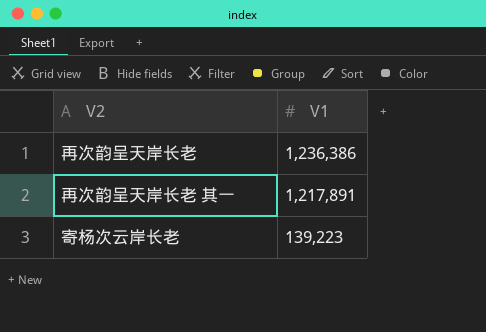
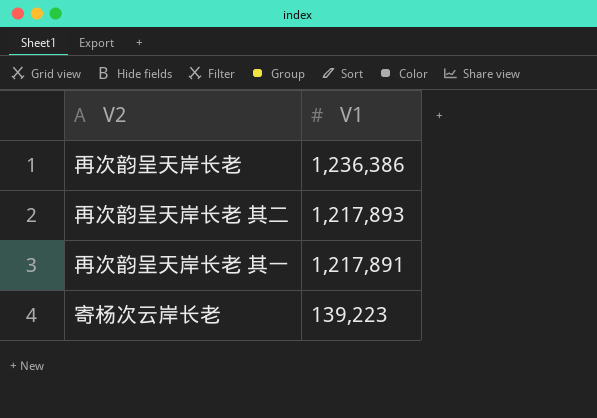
row 再次韵呈天岸长老 其二: none -> 1,217,893

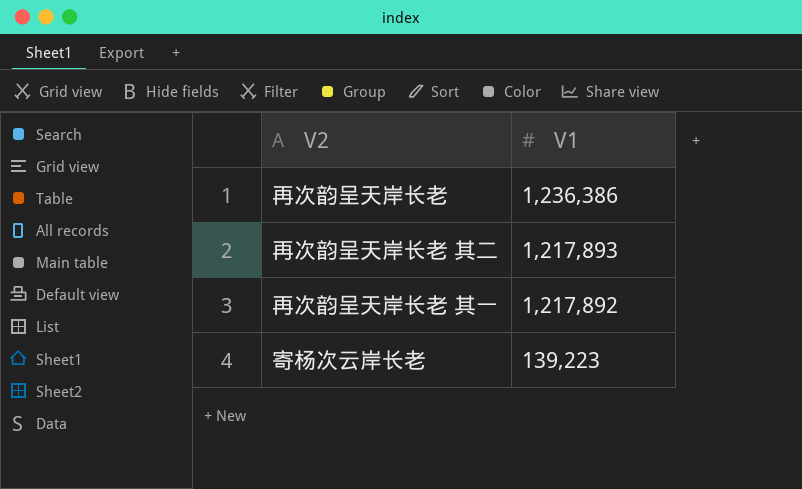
再次韵呈天岸长老 其一 | V1: 1,217,891 -> 1,217,892

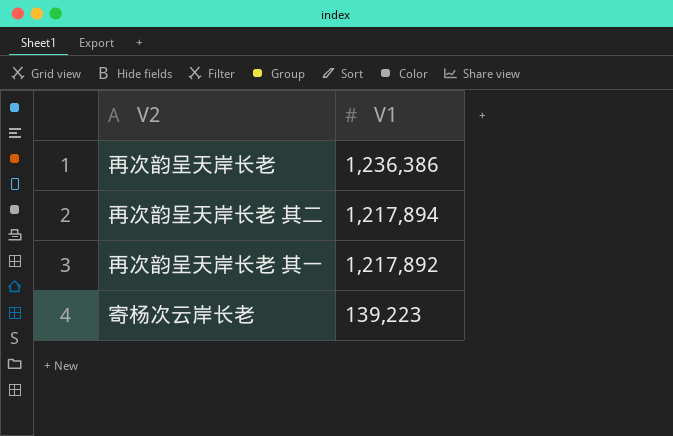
再次韵呈天岸长老 其二 | V1: 1,217,893 -> 1,217,894

